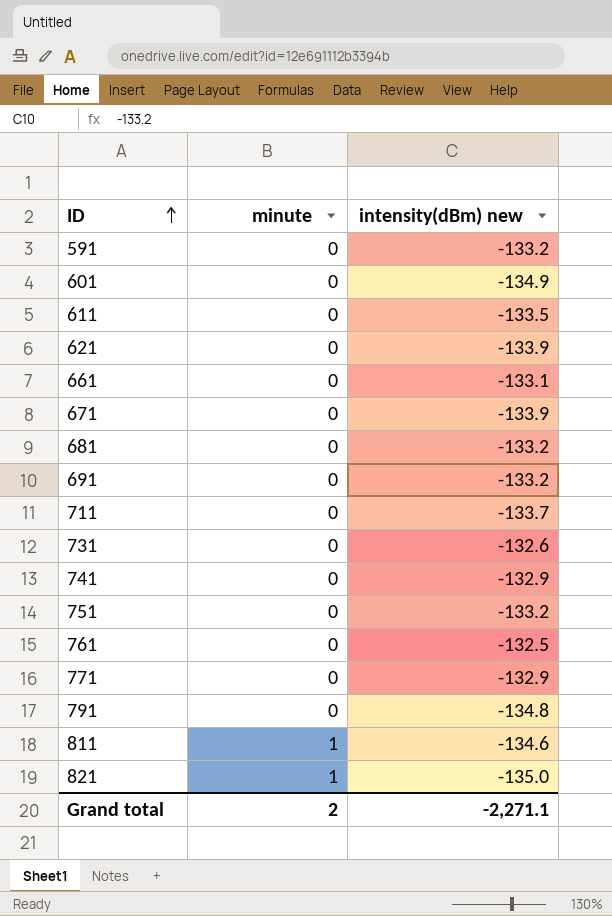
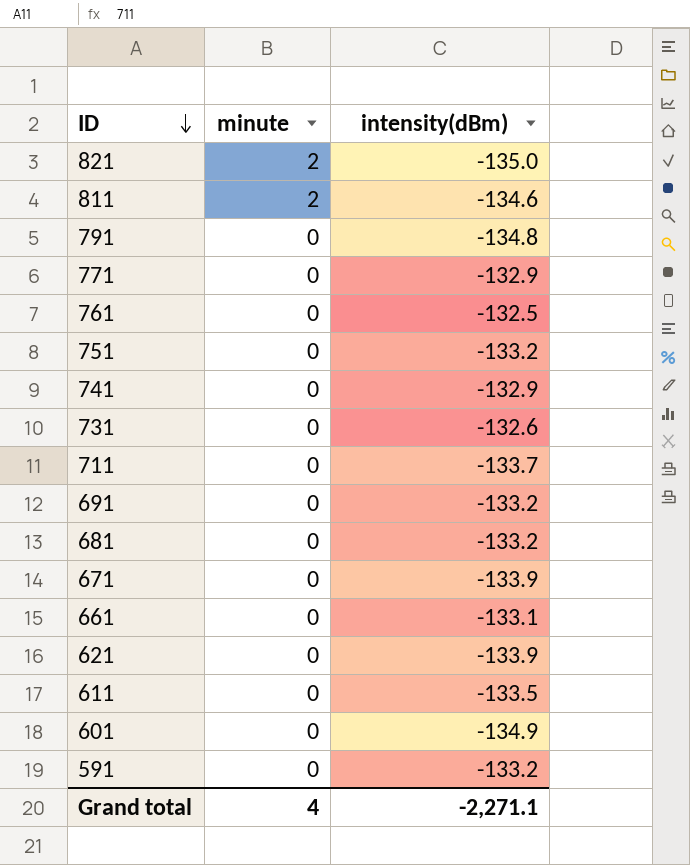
row order: ID ascending -> ID descending
column name: intensity(dBm) new -> intensity(dBm)
821 | minute: 1 -> 2
811 | minute: 1 -> 2
Grand total | minute: 2 -> 4

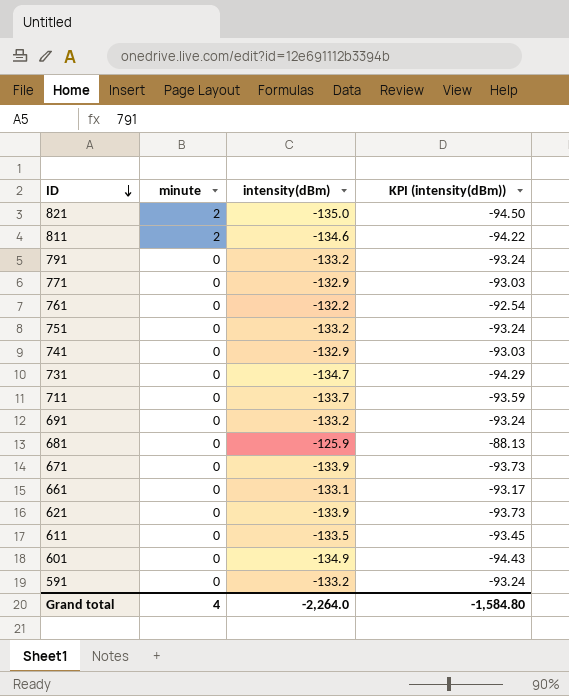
column KPI (intensity(dBm)) | formula: none -> [intensity(dBm)] * 0.7
791 | intensity(dBm): -134.8 -> -133.2
761 | intensity(dBm): -132.5 -> -132.2
731 | intensity(dBm): -132.6 -> -134.7
681 | intensity(dBm): -133.2 -> -125.9
Grand total | intensity(dBm): -2,271.1 -> -2,264.0

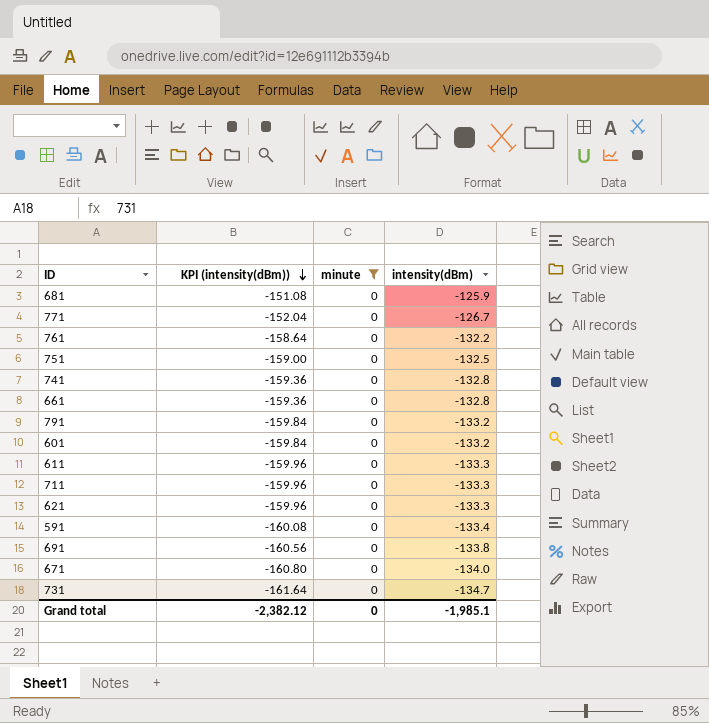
filter: none -> minute = 0
row order: ID descending -> KPI (intensity(dBm)) descending
column KPI (intensity(dBm)) | formula: [intensity(dBm)] * 0.7 -> [intensity(dBm)] * 1.2
column KPI (intensity(dBm)) | position: 4 -> 2
771 | intensity(dBm): -132.9 -> -126.7
751 | intensity(dBm): -133.2 -> -132.5
741 | intensity(dBm): -132.9 -> -132.8
661 | intensity(dBm): -133.1 -> -132.8
601 | intensity(dBm): -134.9 -> -133.2
611 | intensity(dBm): -133.5 -> -133.3
711 | intensity(dBm): -133.7 -> -133.3
621 | intensity(dBm): -133.9 -> -133.3
591 | intensity(dBm): -133.2 -> -133.4
691 | intensity(dBm): -133.2 -> -133.8
671 | intensity(dBm): -133.9 -> -134.0
Grand total | KPI (intensity(dBm)): -1,584.80 -> -2,382.12
Grand total | minute: 4 -> 0
Grand total | intensity(dBm): -2,264.0 -> -1,985.1

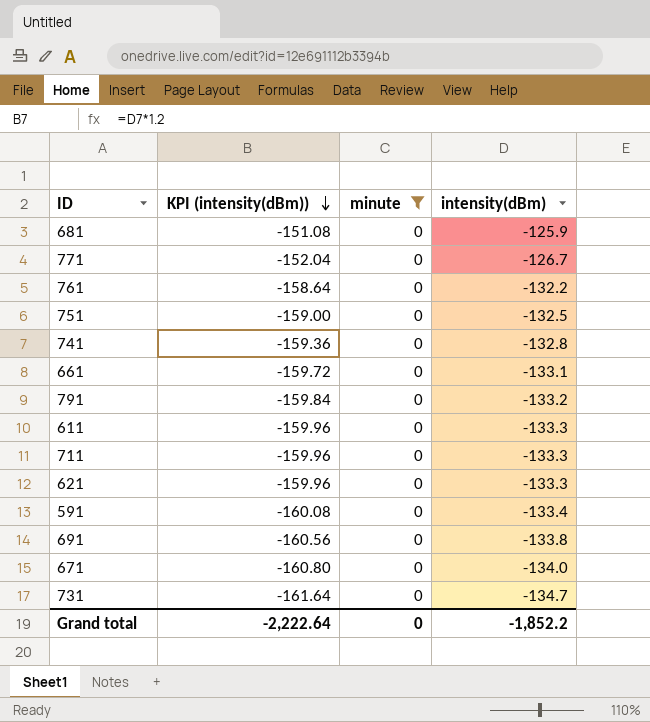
row 601: -159.84 | 0 | -133.2 -> none
661 | KPI (intensity(dBm)): -159.36 -> -159.72
661 | intensity(dBm): -132.8 -> -133.1
Grand total | KPI (intensity(dBm)): -2,382.12 -> -2,222.64
Grand total | intensity(dBm): -1,985.1 -> -1,852.2

